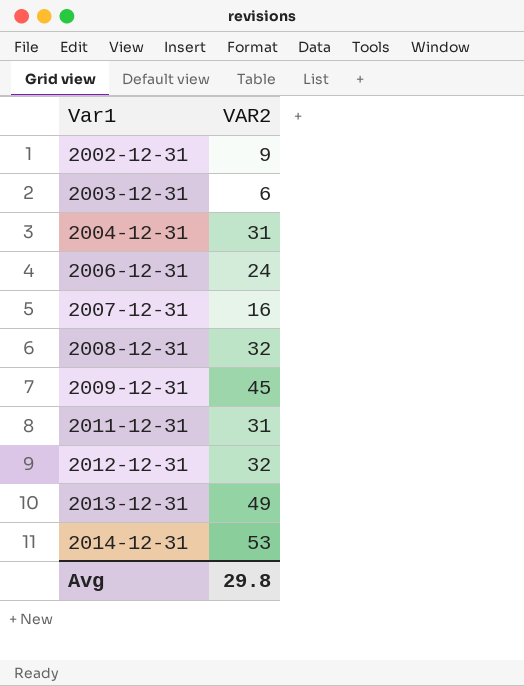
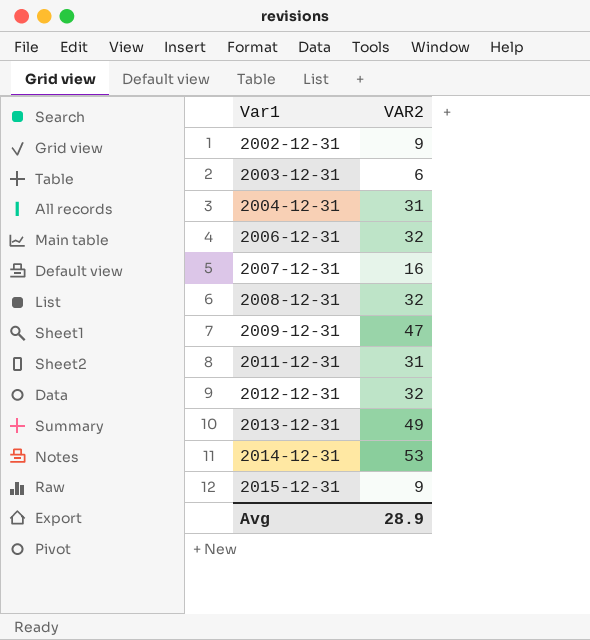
2006-12-31 | VAR2: 24 -> 32
2009-12-31 | VAR2: 45 -> 47
row 2015-12-31: none -> 9
Avg | VAR2: 29.8 -> 28.9

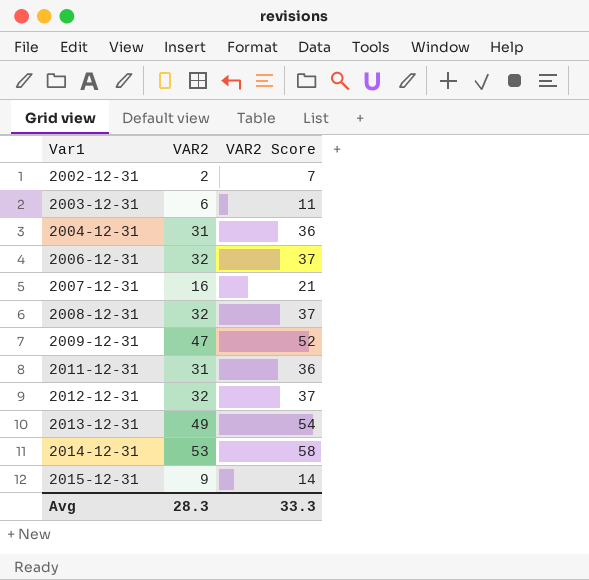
column VAR2 Score | formula: none -> [VAR2] + 5
2002-12-31 | VAR2: 9 -> 2
Avg | VAR2: 28.9 -> 28.3

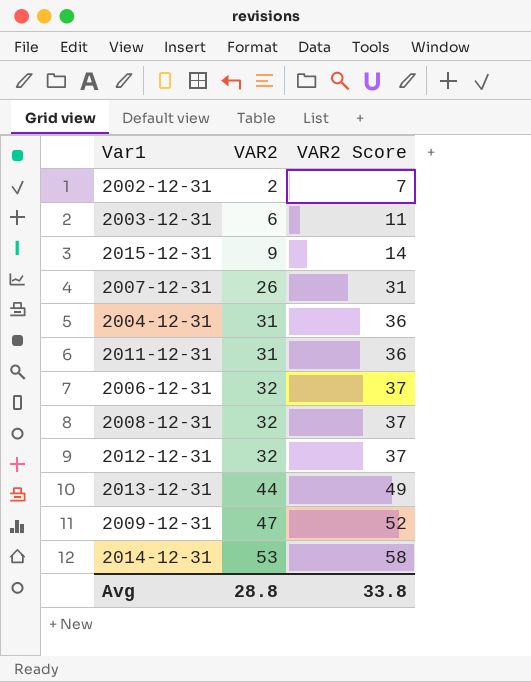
row order: Var1 ascending -> VAR2 ascending
2007-12-31 | VAR2: 16 -> 26
2007-12-31 | VAR2 Score: 21 -> 31
2013-12-31 | VAR2: 49 -> 44
2013-12-31 | VAR2 Score: 54 -> 49
Avg | VAR2: 28.3 -> 28.8
Avg | VAR2 Score: 33.3 -> 33.8

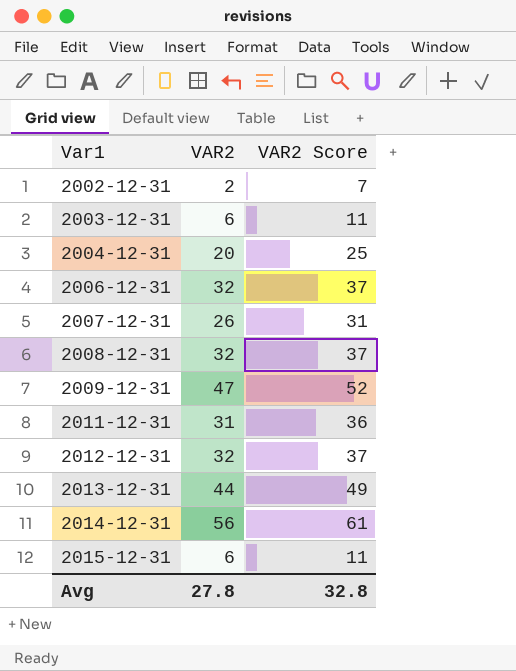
row order: VAR2 ascending -> Var1 ascending
2004-12-31 | VAR2: 31 -> 20
2004-12-31 | VAR2 Score: 36 -> 25
2014-12-31 | VAR2: 53 -> 56
2014-12-31 | VAR2 Score: 58 -> 61
2015-12-31 | VAR2: 9 -> 6
2015-12-31 | VAR2 Score: 14 -> 11
Avg | VAR2: 28.8 -> 27.8
Avg | VAR2 Score: 33.8 -> 32.8

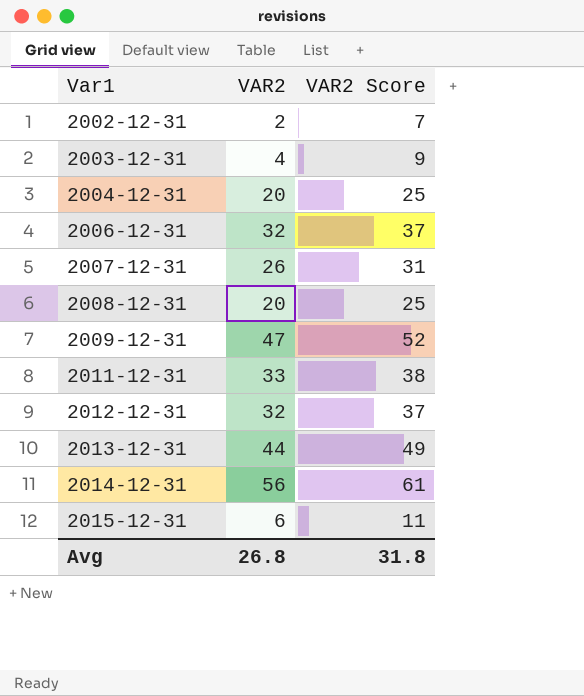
2003-12-31 | VAR2: 6 -> 4
2003-12-31 | VAR2 Score: 11 -> 9
2008-12-31 | VAR2: 32 -> 20
2008-12-31 | VAR2 Score: 37 -> 25
2011-12-31 | VAR2: 31 -> 33
2011-12-31 | VAR2 Score: 36 -> 38
Avg | VAR2: 27.8 -> 26.8
Avg | VAR2 Score: 32.8 -> 31.8

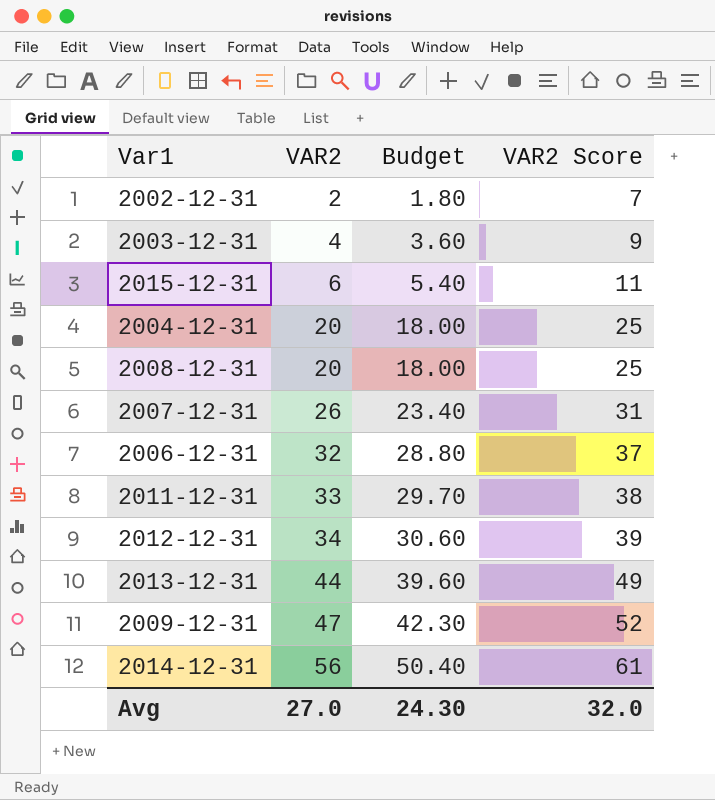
row order: Var1 ascending -> VAR2 ascending
column Budget | formula: none -> [VAR2] * 0.9
2012-12-31 | VAR2: 32 -> 34
2012-12-31 | VAR2 Score: 37 -> 39
Avg | VAR2: 26.8 -> 27.0
Avg | VAR2 Score: 31.8 -> 32.0

